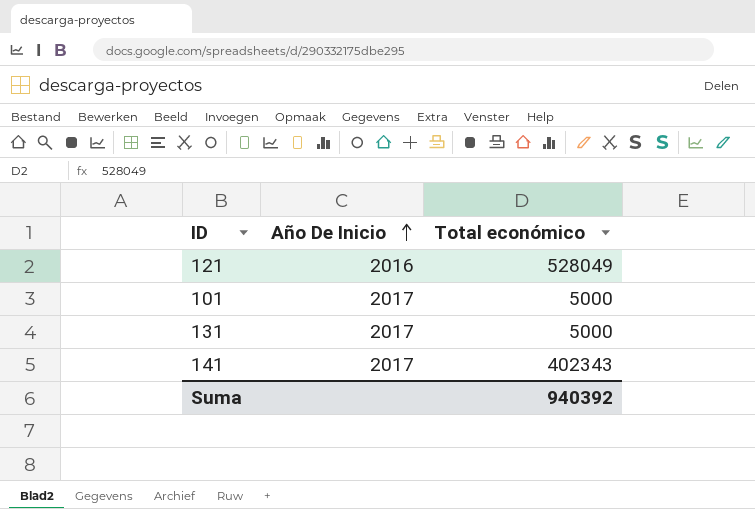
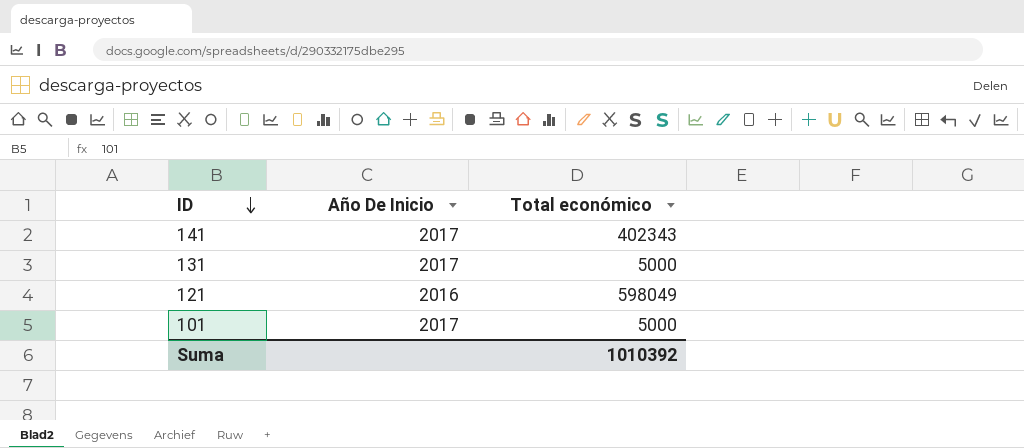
row order: Año De Inicio ascending -> ID descending
121 | Total económico: 528049 -> 598049
Suma | Total económico: 940392 -> 1010392

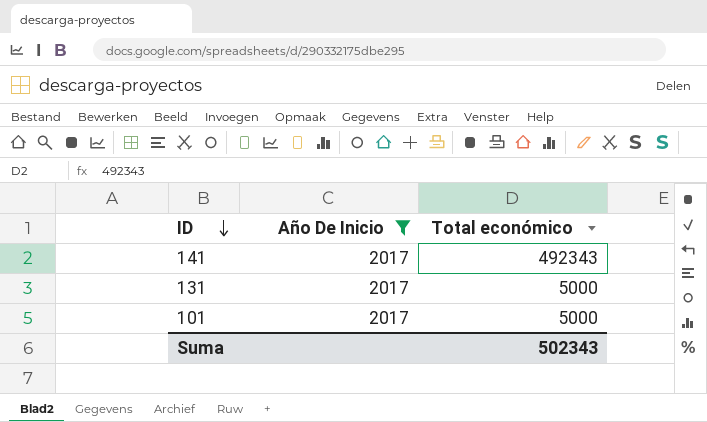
filter: none -> Año De Inicio = 2017
141 | Total económico: 402343 -> 492343
Suma | Total económico: 1010392 -> 502343

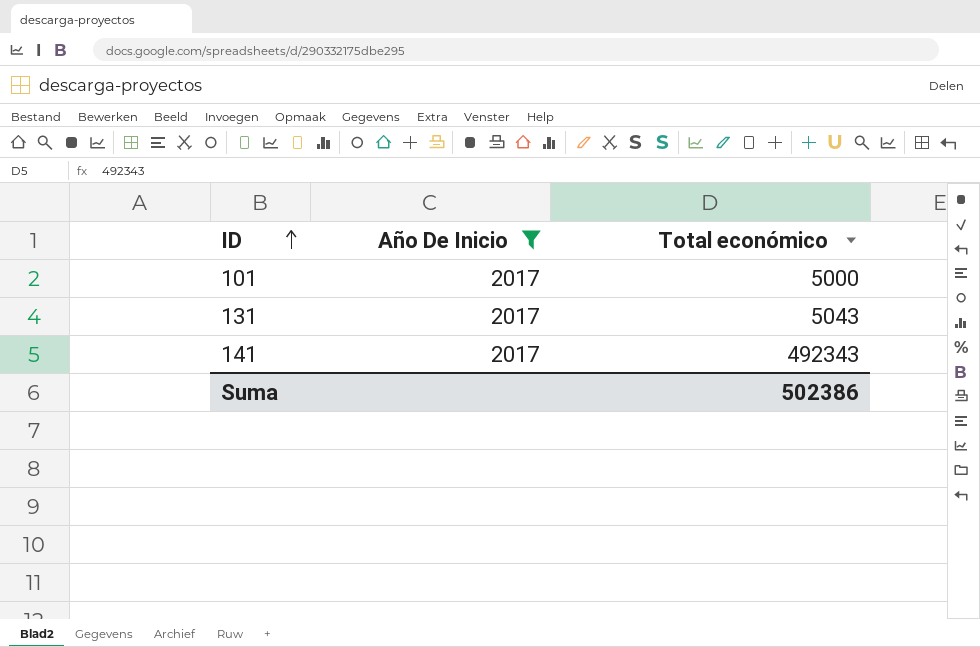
row order: ID descending -> ID ascending
131 | Total económico: 5000 -> 5043
Suma | Total económico: 502343 -> 502386

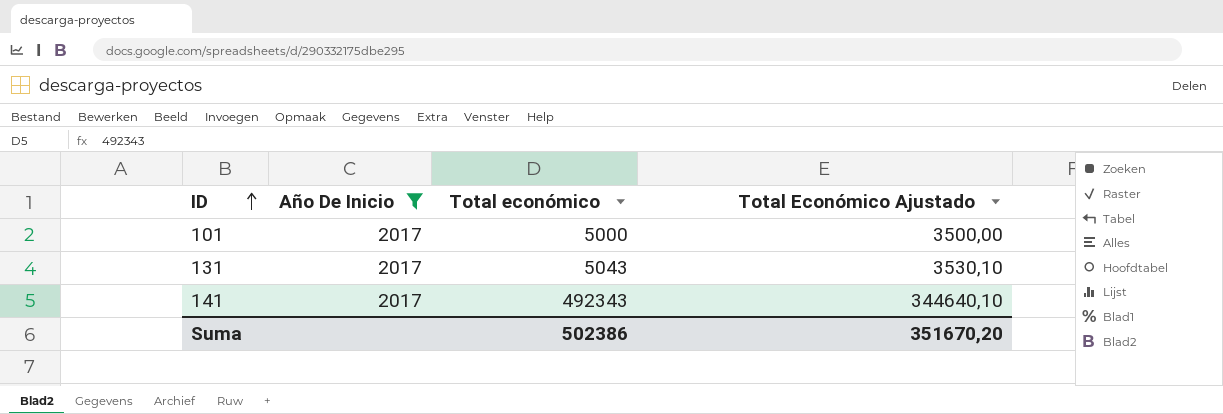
column Total Económico Ajustado | formula: none -> [Total económico] * 0,7

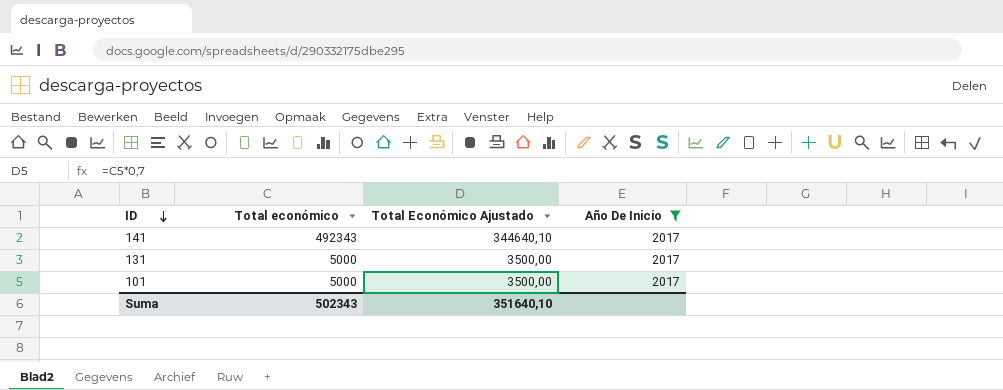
row order: ID ascending -> ID descending
column Año De Inicio | position: 2 -> 4
131 | Total económico: 5043 -> 5000
131 | Total Económico Ajustado: 3530,10 -> 3500,00
Suma | Total económico: 502386 -> 502343
Suma | Total Económico Ajustado: 351670,20 -> 351640,10

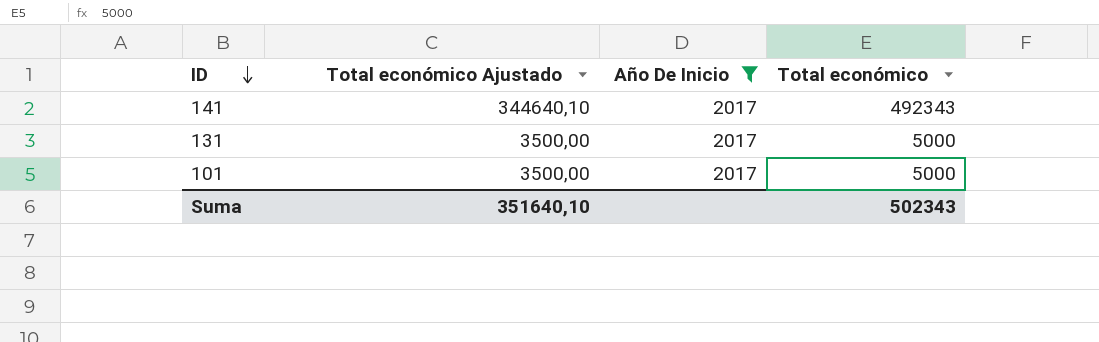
column name: Total Económico Ajustado -> Total económico Ajustado
column Total económico | position: 2 -> 4

